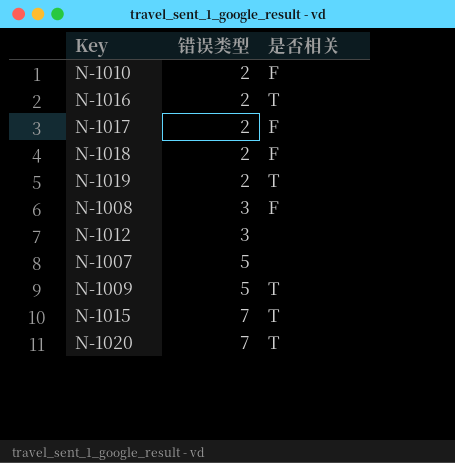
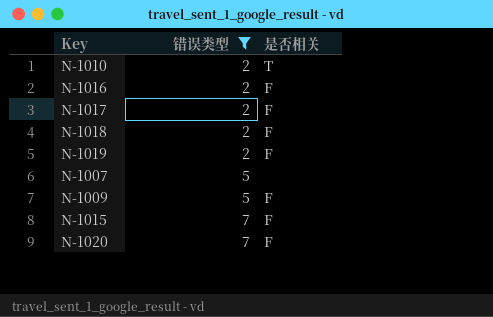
filter: none -> 错误类型 != 3
N-1010 | 是否相关: F -> T
N-1016 | 是否相关: T -> F
N-1019 | 是否相关: T -> F
N-1009 | 是否相关: T -> F
N-1015 | 是否相关: T -> F
N-1020 | 是否相关: T -> F

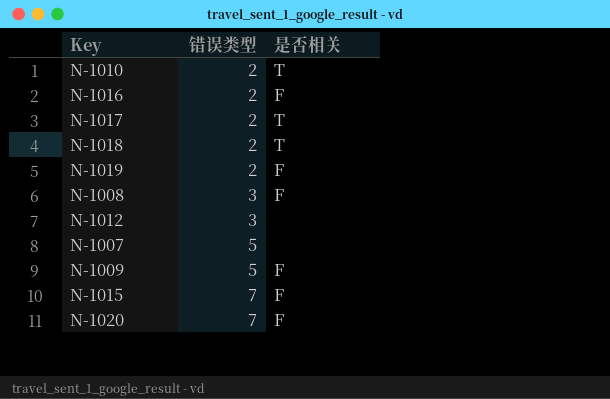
filter: 错误类型 != 3 -> none
N-1017 | 是否相关: F -> T
N-1018 | 是否相关: F -> T

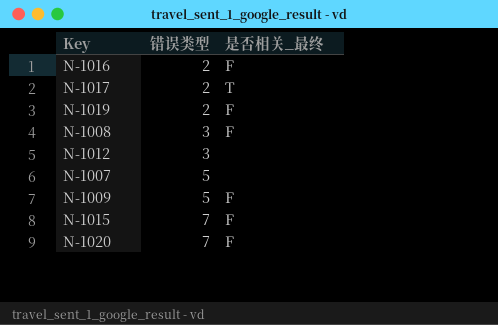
column name: 是否相关 -> 是否相关_最终
row N-1010: 2 | T -> none
row N-1018: 2 | T -> none

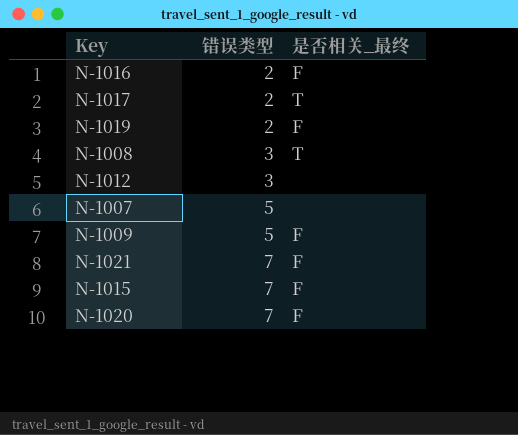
N-1008 | 是否相关_最终: F -> T
row N-1021: none -> 7 | F

